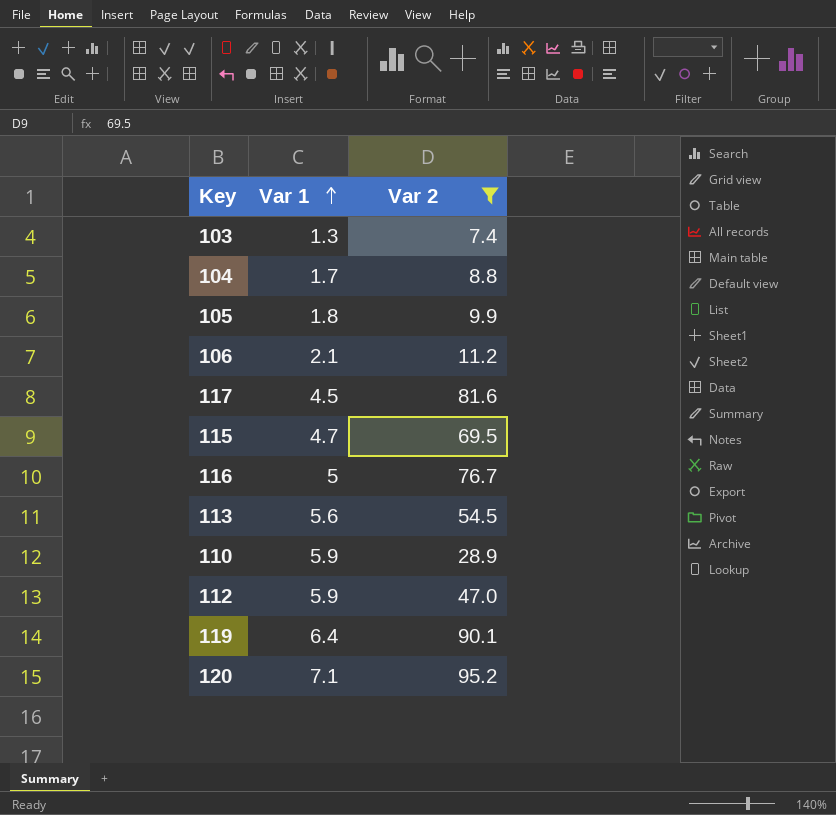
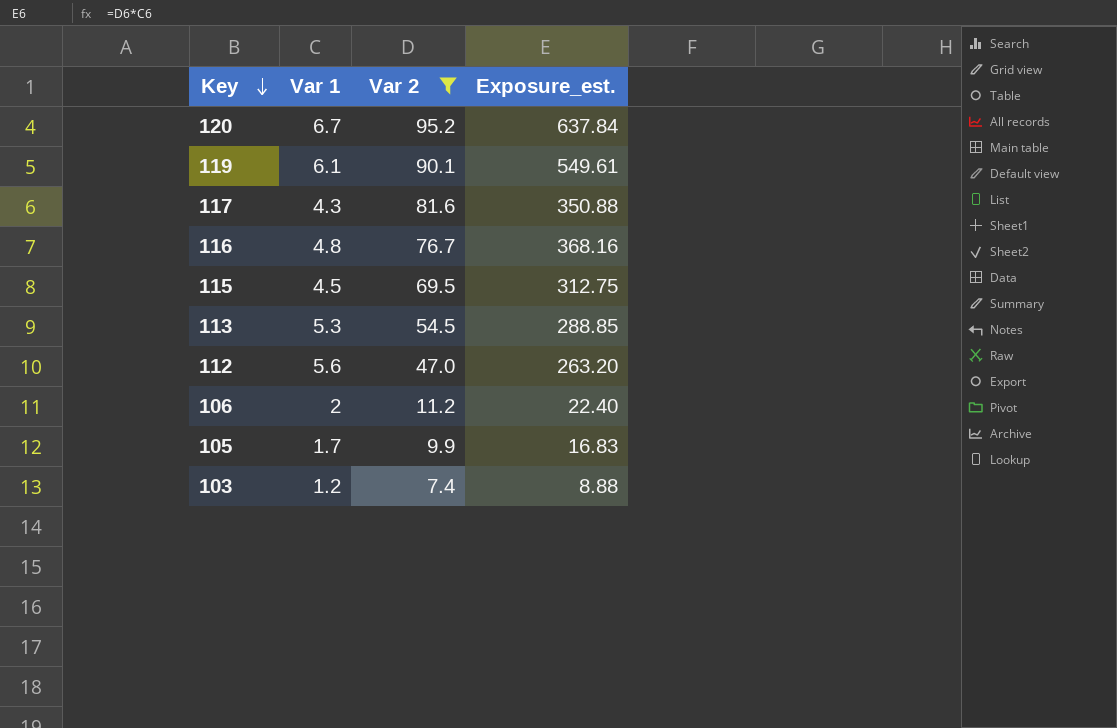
row order: Var 1 ascending -> Key descending
column Exposure_est. | formula: none -> [Var 1] * [Var 2]
row 104: 1.7 | 8.8 -> none
row 110: 5.9 | 28.9 -> none
120 | Var 1: 7.1 -> 6.7
119 | Var 1: 6.4 -> 6.1
117 | Var 1: 4.5 -> 4.3
116 | Var 1: 5 -> 4.8
115 | Var 1: 4.7 -> 4.5
113 | Var 1: 5.6 -> 5.3
112 | Var 1: 5.9 -> 5.6
106 | Var 1: 2.1 -> 2
105 | Var 1: 1.8 -> 1.7
103 | Var 1: 1.3 -> 1.2

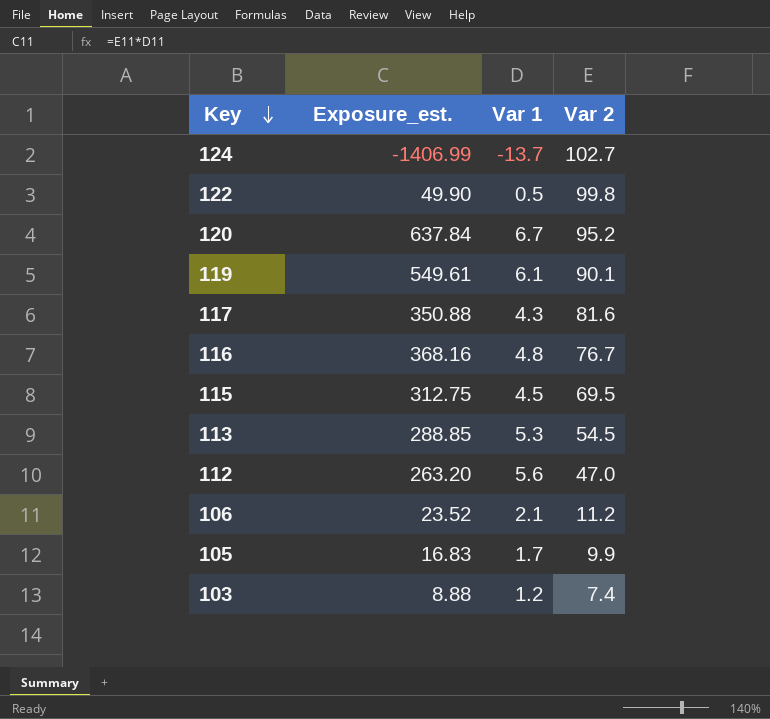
filter: Var 2 <= 95.2 -> none
column Exposure_est. | position: 4 -> 2
106 | Exposure_est.: 22.40 -> 23.52
106 | Var 1: 2 -> 2.1

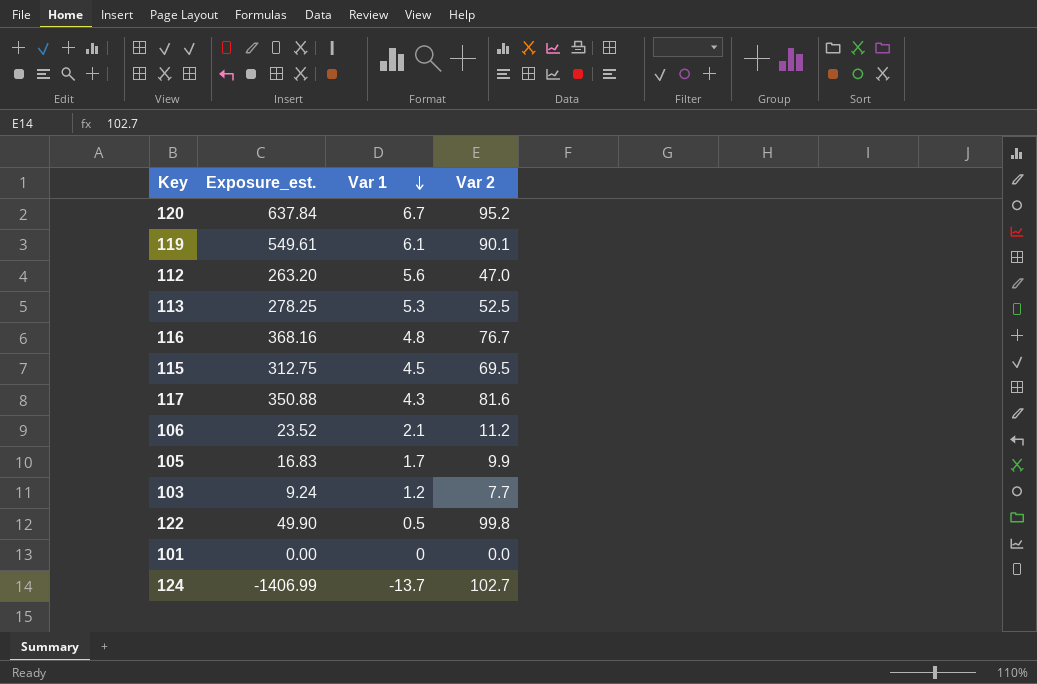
row order: Key descending -> Var 1 descending
113 | Exposure_est.: 288.85 -> 278.25
113 | Var 2: 54.5 -> 52.5
103 | Exposure_est.: 8.88 -> 9.24
103 | Var 2: 7.4 -> 7.7
row 101: none -> 0.00 | 0 | 0.0

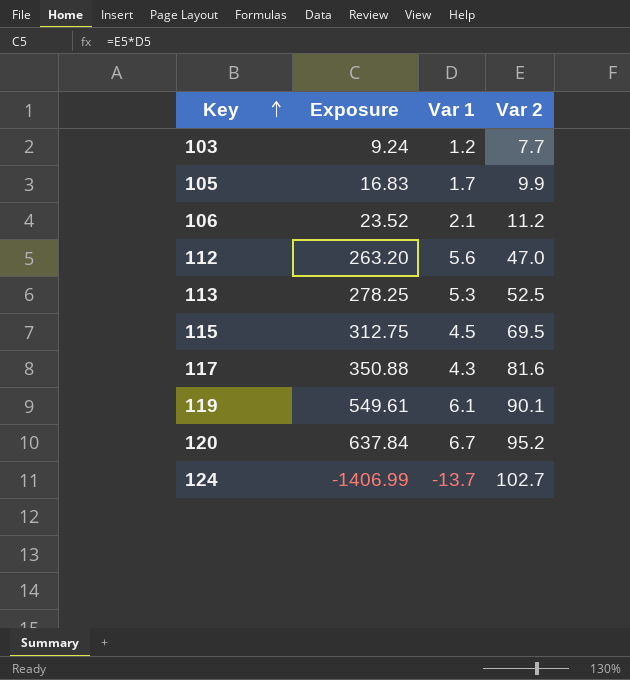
row order: Var 1 descending -> Key ascending
column name: Exposure_est. -> Exposure
row 116: 368.16 | 4.8 | 76.7 -> none
row 122: 49.90 | 0.5 | 99.8 -> none
row 101: 0.00 | 0 | 0.0 -> none

